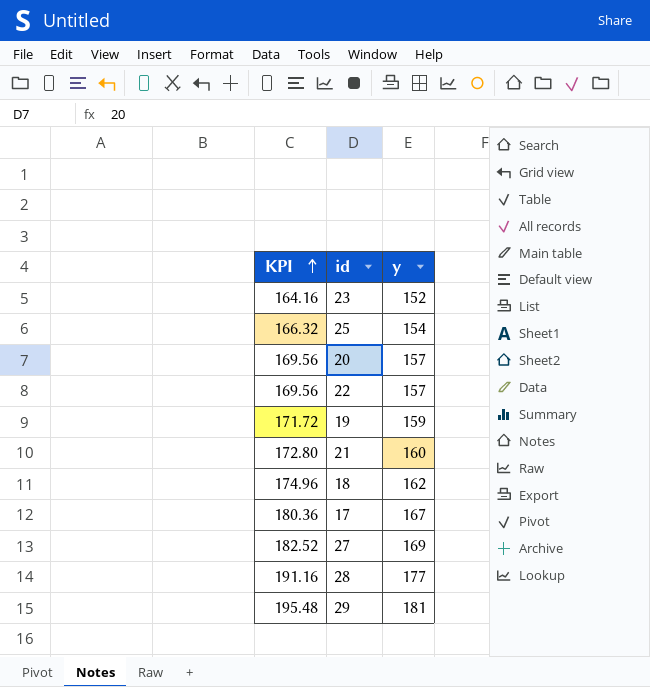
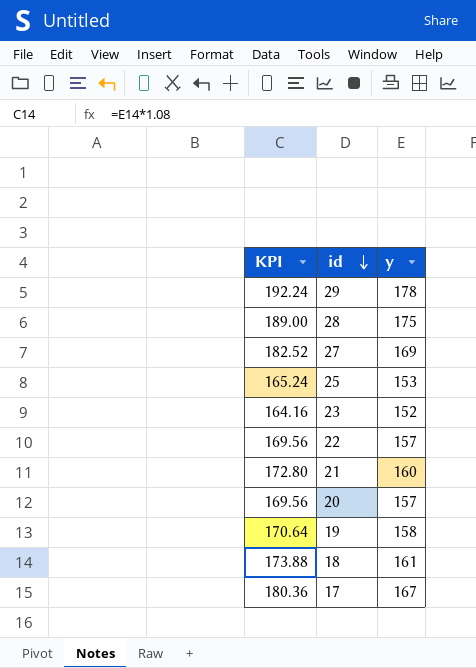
row order: KPI ascending -> id descending
29 | KPI: 195.48 -> 192.24
29 | y: 181 -> 178
28 | KPI: 191.16 -> 189.00
28 | y: 177 -> 175
25 | KPI: 166.32 -> 165.24
25 | y: 154 -> 153
19 | KPI: 171.72 -> 170.64
19 | y: 159 -> 158
18 | KPI: 174.96 -> 173.88
18 | y: 162 -> 161

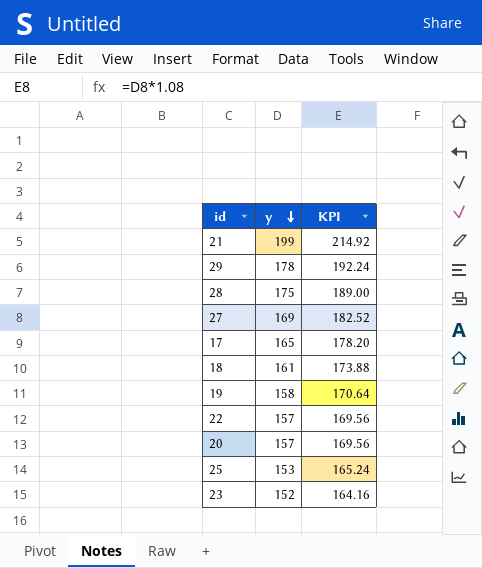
row order: id descending -> y descending
column KPI | position: 1 -> 3
21 | y: 160 -> 199
21 | KPI: 172.80 -> 214.92
17 | y: 167 -> 165
17 | KPI: 180.36 -> 178.20

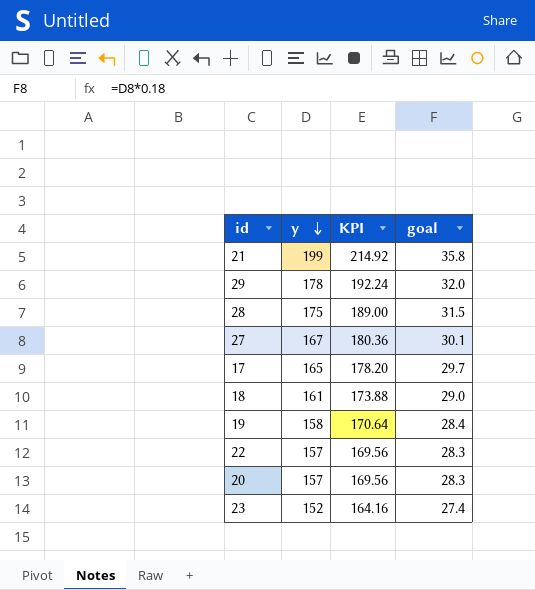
column goal | formula: none -> [y] * 0.18
row 25: 153 | 165.24 -> none
27 | y: 169 -> 167
27 | KPI: 182.52 -> 180.36

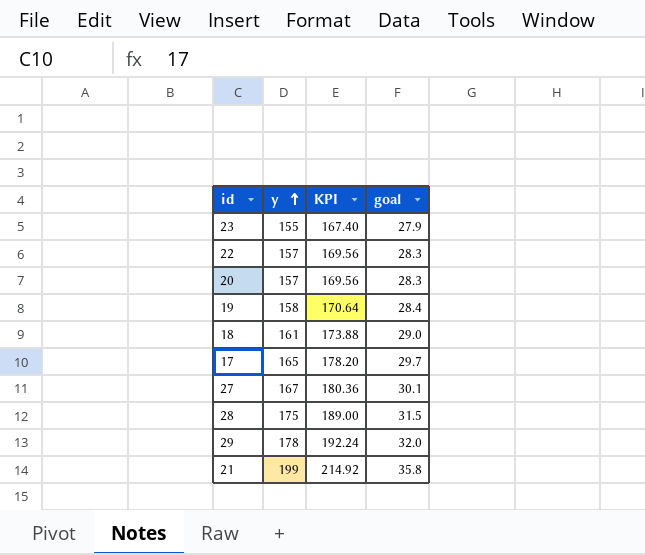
row order: y descending -> y ascending
23 | y: 152 -> 155
23 | KPI: 164.16 -> 167.40
23 | goal: 27.4 -> 27.9

